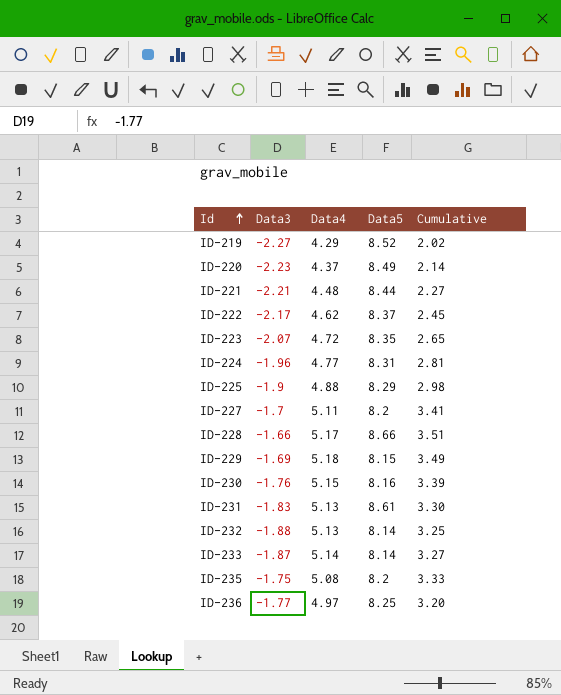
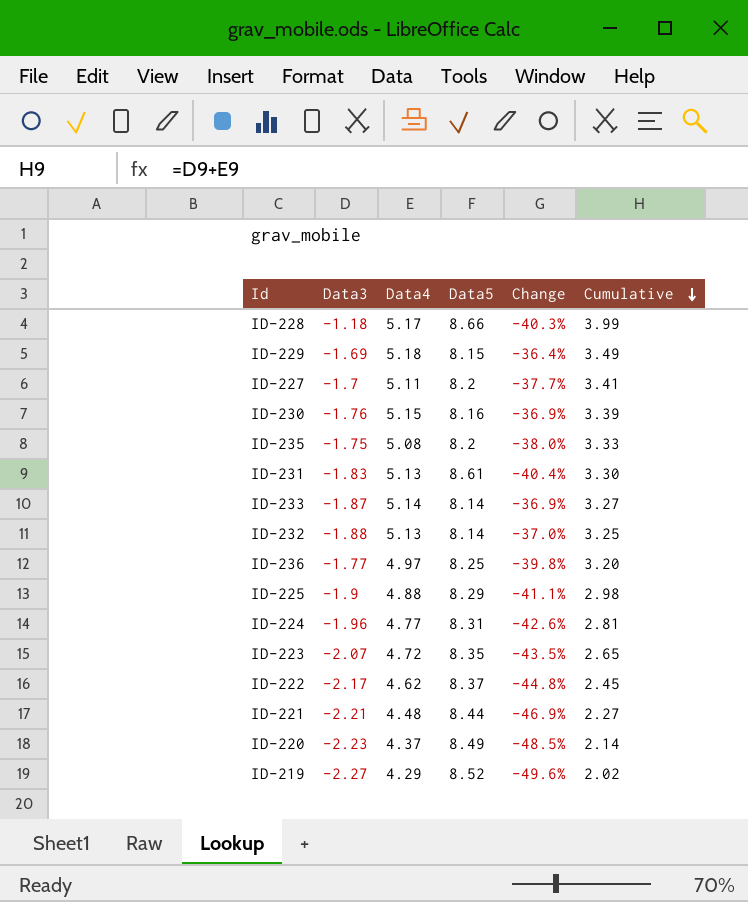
row order: Id ascending -> Cumulative descending
column Change | formula: none -> ([Data4] - [Data5]) / [Data5]
ID-228 | Data3: -1.66 -> -1.18
ID-228 | Cumulative: 3.51 -> 3.99

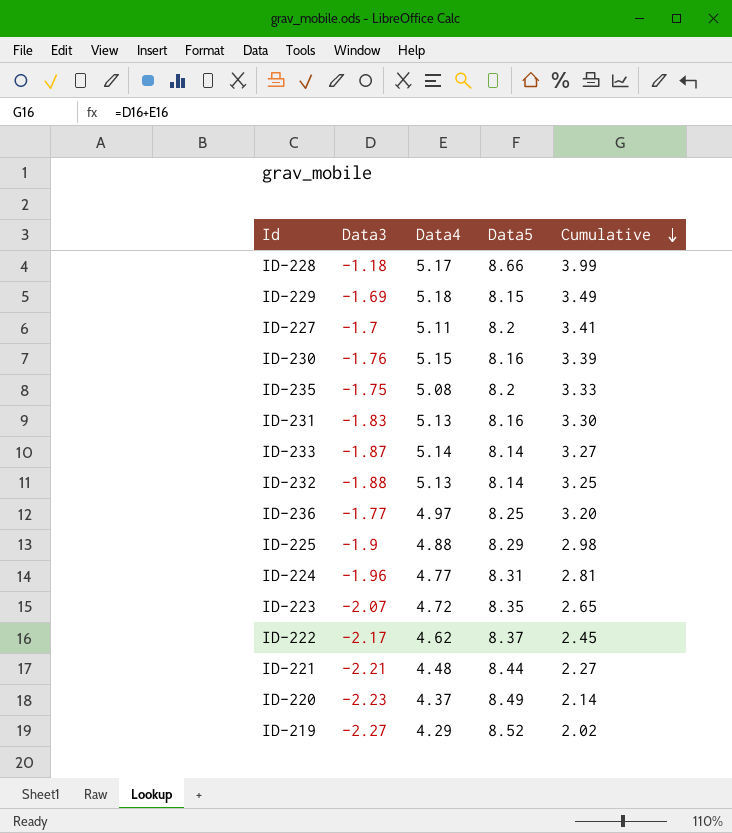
column Change | formula: ([Data4] - [Data5]) / [Data5] -> none
ID-231 | Data5: 8.61 -> 8.16

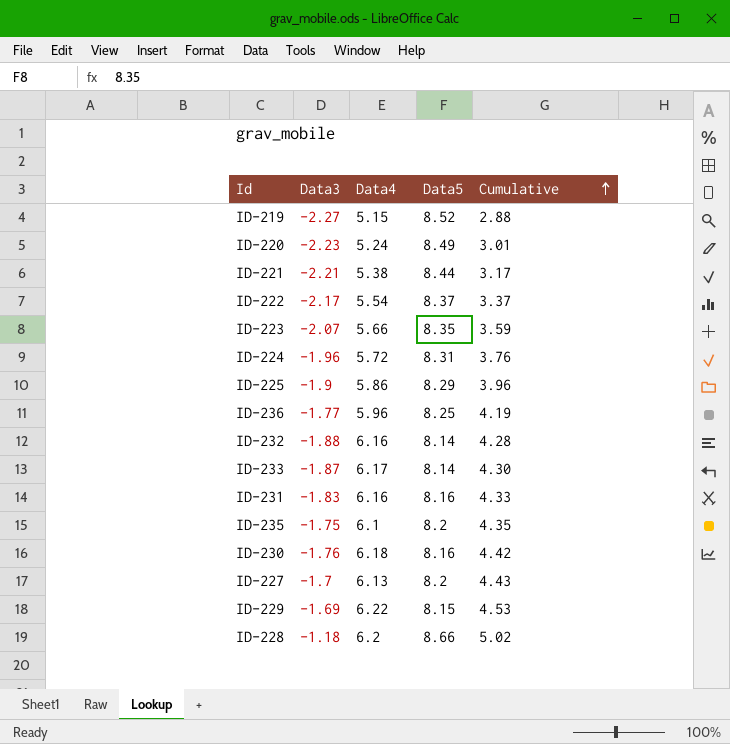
row order: Cumulative descending -> Cumulative ascending
ID-219 | Data4: 4.29 -> 5.15
ID-219 | Cumulative: 2.02 -> 2.88
ID-220 | Data4: 4.37 -> 5.24
ID-220 | Cumulative: 2.14 -> 3.01
ID-221 | Data4: 4.48 -> 5.38
ID-221 | Cumulative: 2.27 -> 3.17
ID-222 | Data4: 4.62 -> 5.54
ID-222 | Cumulative: 2.45 -> 3.37
ID-223 | Data4: 4.72 -> 5.66
ID-223 | Cumulative: 2.65 -> 3.59
ID-224 | Data4: 4.77 -> 5.72
ID-224 | Cumulative: 2.81 -> 3.76
ID-225 | Data4: 4.88 -> 5.86
ID-225 | Cumulative: 2.98 -> 3.96
ID-236 | Data4: 4.97 -> 5.96
ID-236 | Cumulative: 3.20 -> 4.19
ID-232 | Data4: 5.13 -> 6.16
ID-232 | Cumulative: 3.25 -> 4.28
ID-233 | Data4: 5.14 -> 6.17
ID-233 | Cumulative: 3.27 -> 4.30
ID-231 | Data4: 5.13 -> 6.16
ID-231 | Cumulative: 3.30 -> 4.33
ID-235 | Data4: 5.08 -> 6.1
ID-235 | Cumulative: 3.33 -> 4.35
ID-230 | Data4: 5.15 -> 6.18
ID-230 | Cumulative: 3.39 -> 4.42
ID-227 | Data4: 5.11 -> 6.13
ID-227 | Cumulative: 3.41 -> 4.43
ID-229 | Data4: 5.18 -> 6.22
ID-229 | Cumulative: 3.49 -> 4.53
ID-228 | Data4: 5.17 -> 6.2
ID-228 | Cumulative: 3.99 -> 5.02

